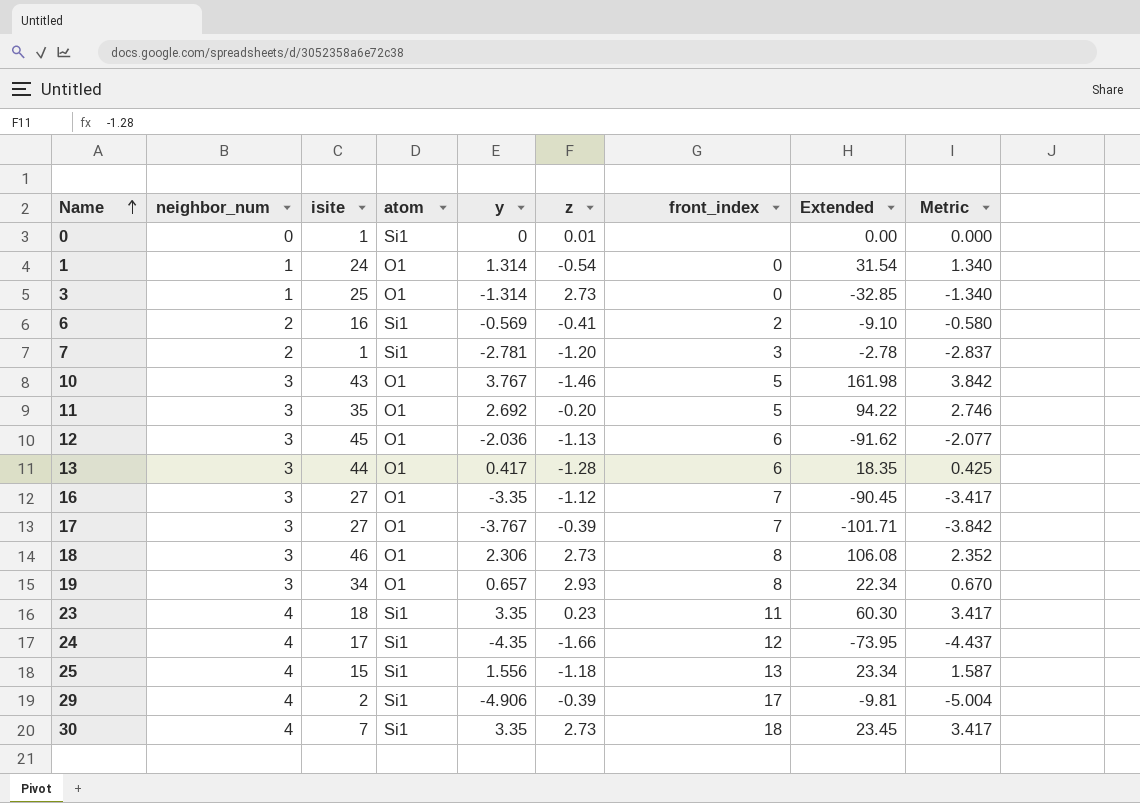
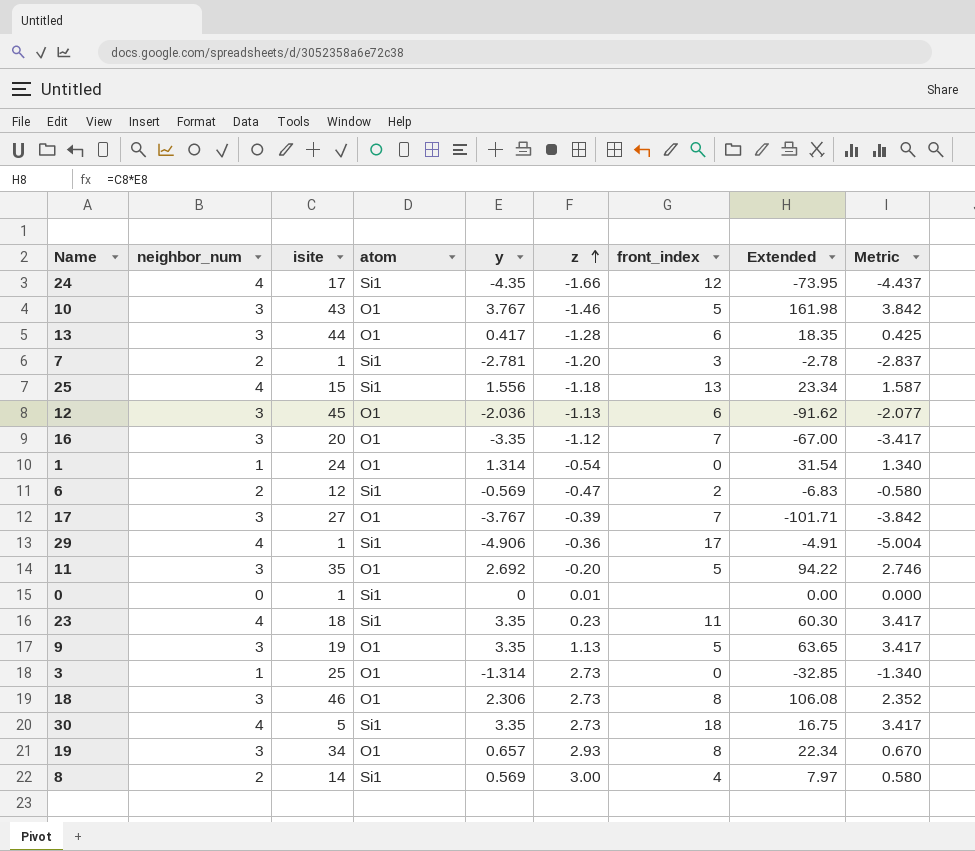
row order: Name ascending -> z ascending
16 | isite: 27 -> 20
16 | Extended: -90.45 -> -67.00
6 | isite: 16 -> 12
6 | z: -0.41 -> -0.47
6 | Extended: -9.10 -> -6.83
29 | isite: 2 -> 1
29 | z: -0.39 -> -0.36
29 | Extended: -9.81 -> -4.91
row 9: none -> 3 | 19 | O1 | 3.35 | 1.13 | 5 | 63.65 | 3.417
30 | isite: 7 -> 5
30 | Extended: 23.45 -> 16.75
row 8: none -> 2 | 14 | Si1 | 0.569 | 3.00 | 4 | 7.97 | 0.580

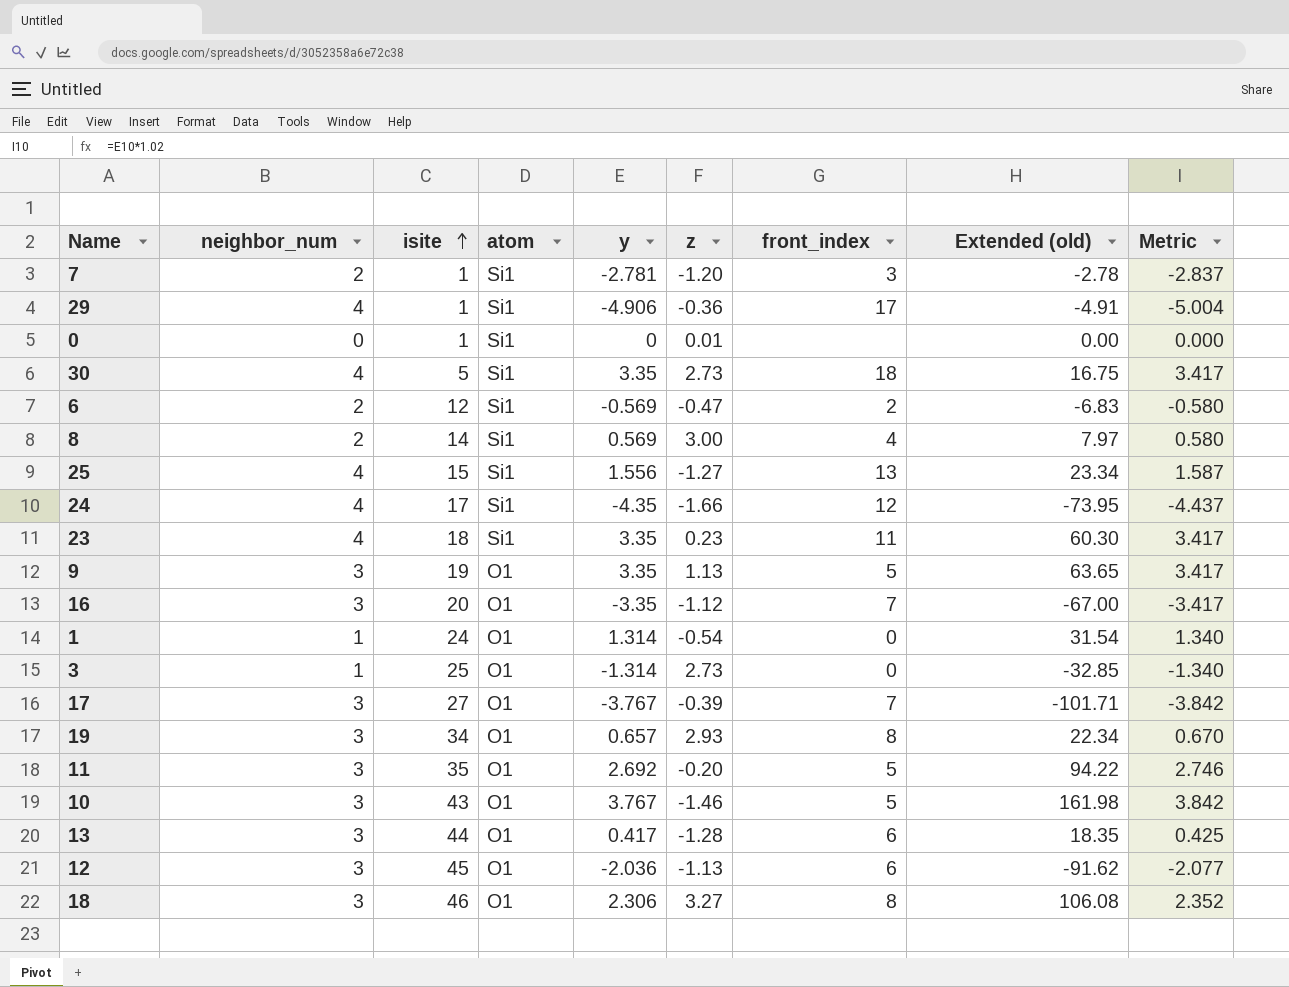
row order: z ascending -> isite ascending
column name: Extended -> Extended (old)
25 | z: -1.18 -> -1.27
18 | z: 2.73 -> 3.27

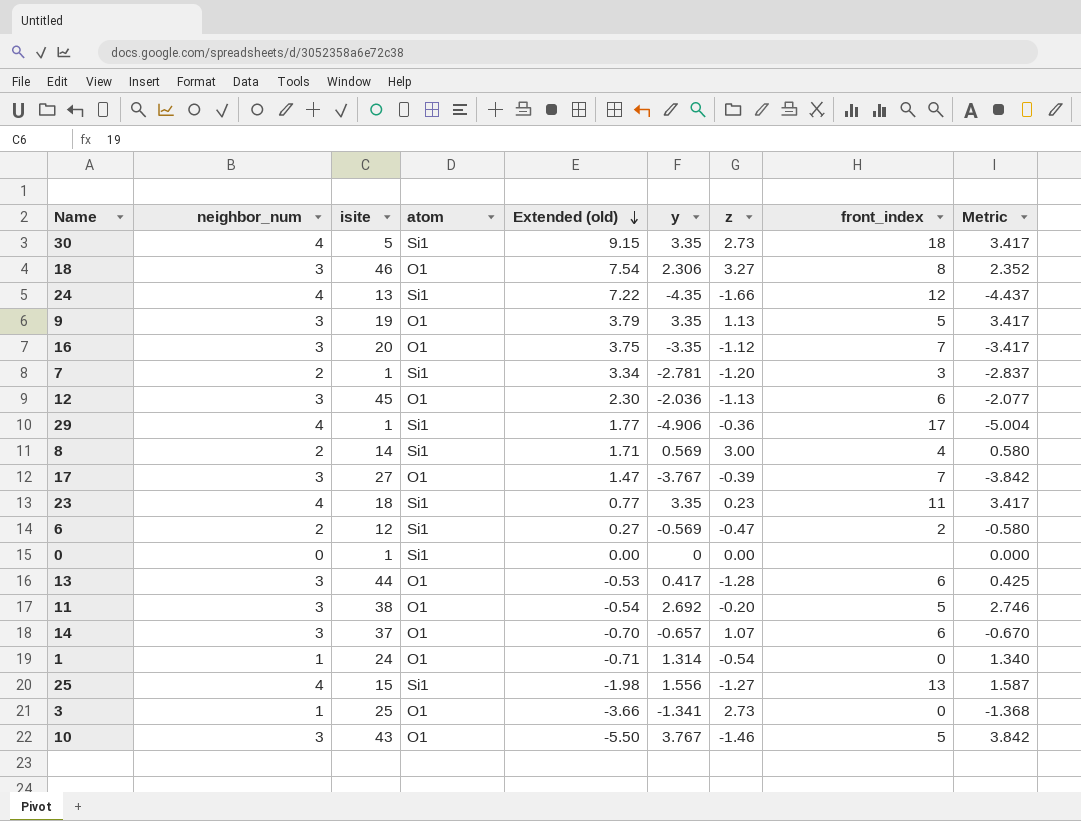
row order: isite ascending -> Extended (old) descending
column Extended (old) | formula: [isite] * [y] -> [y] * [z]
column Extended (old) | position: 8 -> 5
row 19: 3 | 34 | O1 | 0.657 | 2.93 | 8 | 22.34 | 0.670 -> none
24 | isite: 17 -> 13
0 | z: 0.01 -> 0.00
11 | isite: 35 -> 38
row 14: none -> 3 | 37 | O1 | -0.70 | -0.657 | 1.07 | 6 | -0.670
3 | y: -1.314 -> -1.341
3 | Metric: -1.340 -> -1.368

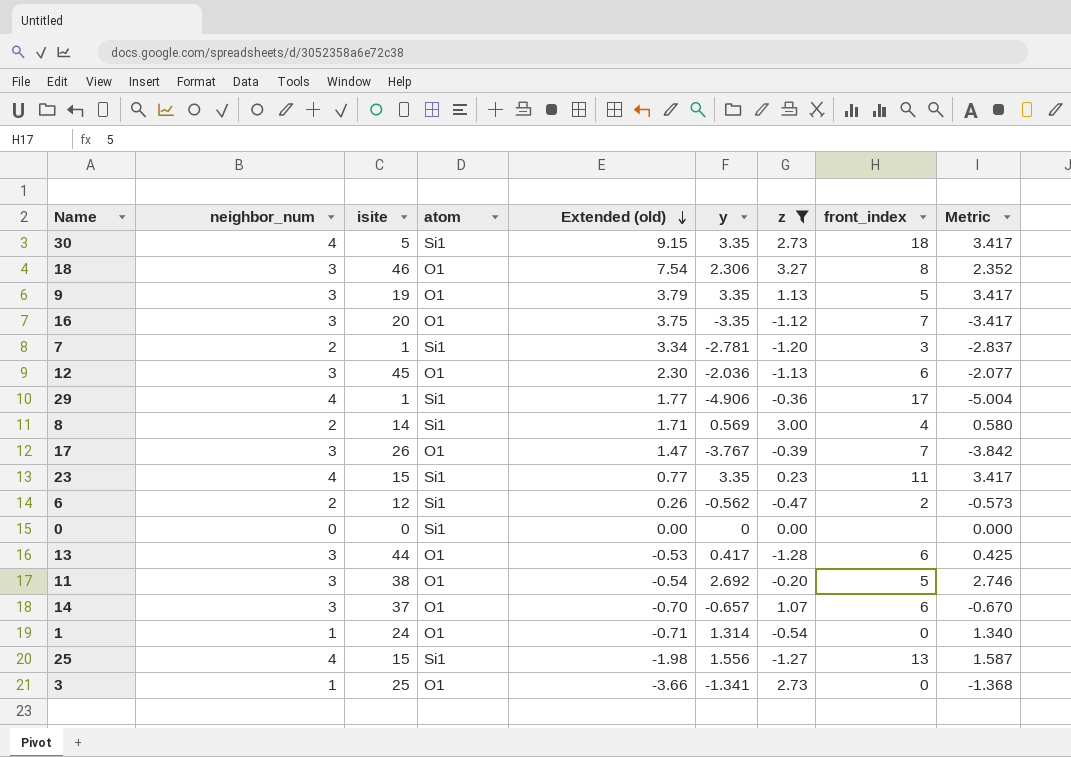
filter: none -> z >= -1.28
17 | isite: 27 -> 26
23 | isite: 18 -> 15
6 | Extended (old): 0.27 -> 0.26
6 | y: -0.569 -> -0.562
6 | Metric: -0.580 -> -0.573
0 | isite: 1 -> 0

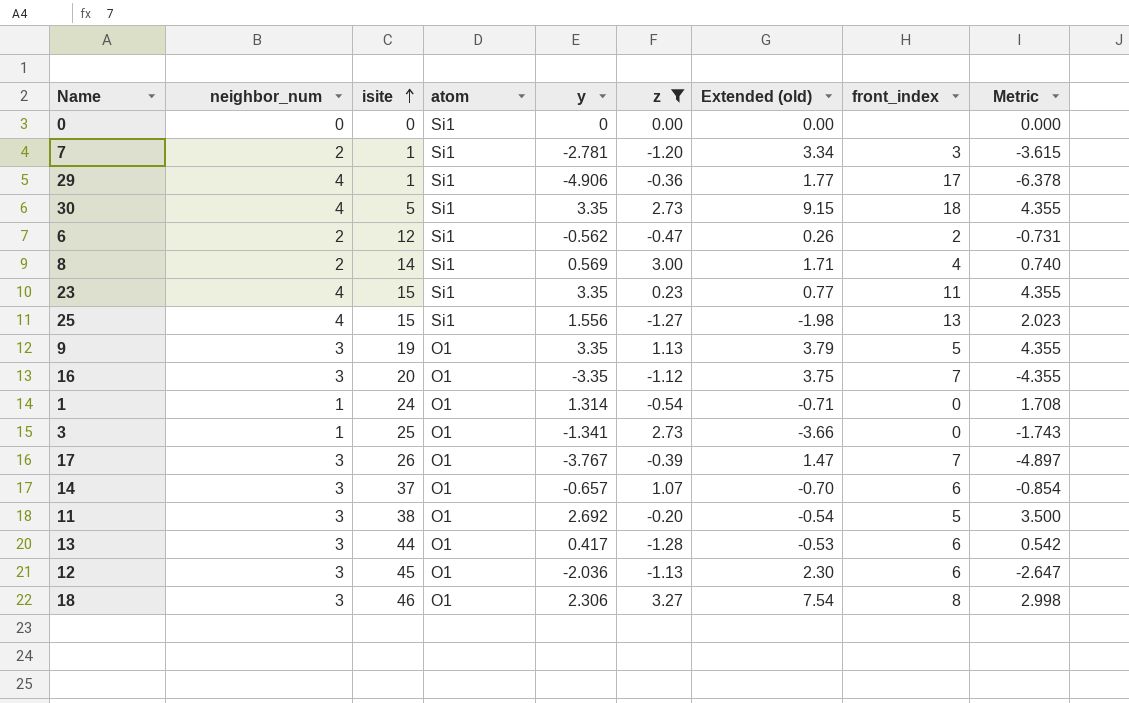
row order: Extended (old) descending -> isite ascending
column Extended (old) | position: 5 -> 7
column Metric | formula: [y] * 1.02 -> [y] * 1.3

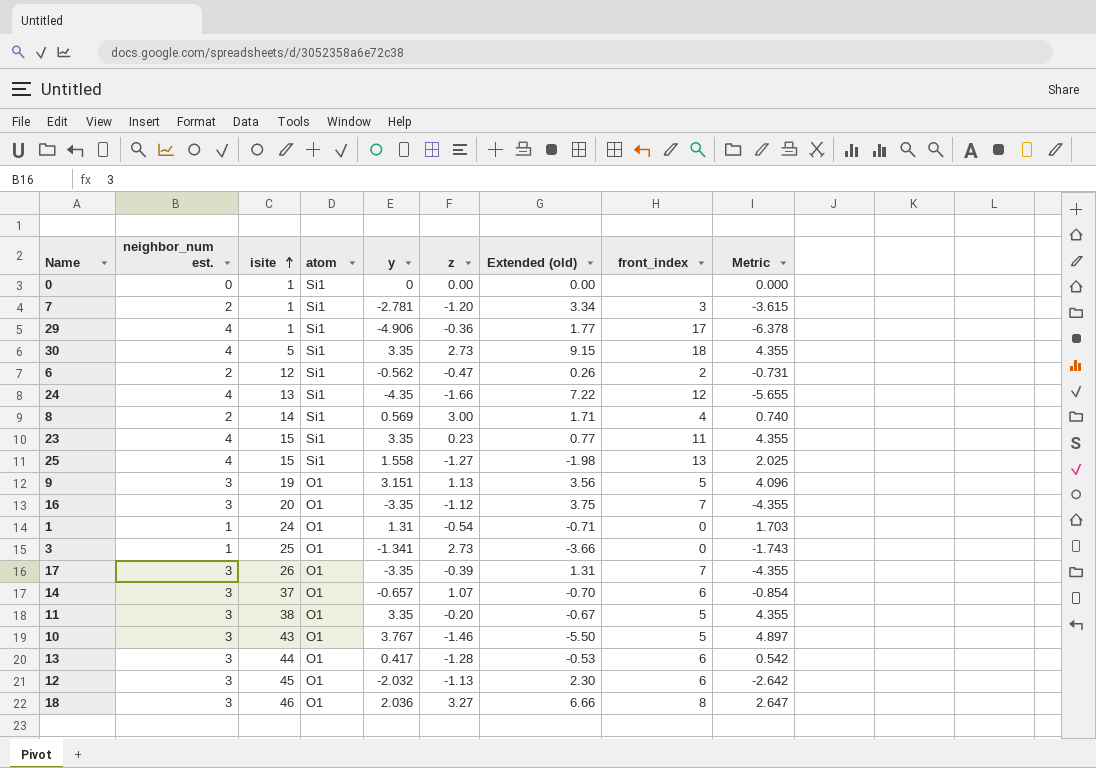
filter: z >= -1.28 -> none
column name: neighbor_num -> neighbor_num est.
0 | isite: 0 -> 1
25 | y: 1.556 -> 1.558
25 | Metric: 2.023 -> 2.025
9 | y: 3.35 -> 3.151
9 | Extended (old): 3.79 -> 3.56
9 | Metric: 4.355 -> 4.096
1 | y: 1.314 -> 1.31
1 | Metric: 1.708 -> 1.703
17 | y: -3.767 -> -3.35
17 | Extended (old): 1.47 -> 1.31
17 | Metric: -4.897 -> -4.355
11 | y: 2.692 -> 3.35
11 | Extended (old): -0.54 -> -0.67
11 | Metric: 3.500 -> 4.355
12 | y: -2.036 -> -2.032
12 | Metric: -2.647 -> -2.642
18 | y: 2.306 -> 2.036
18 | Extended (old): 7.54 -> 6.66
18 | Metric: 2.998 -> 2.647

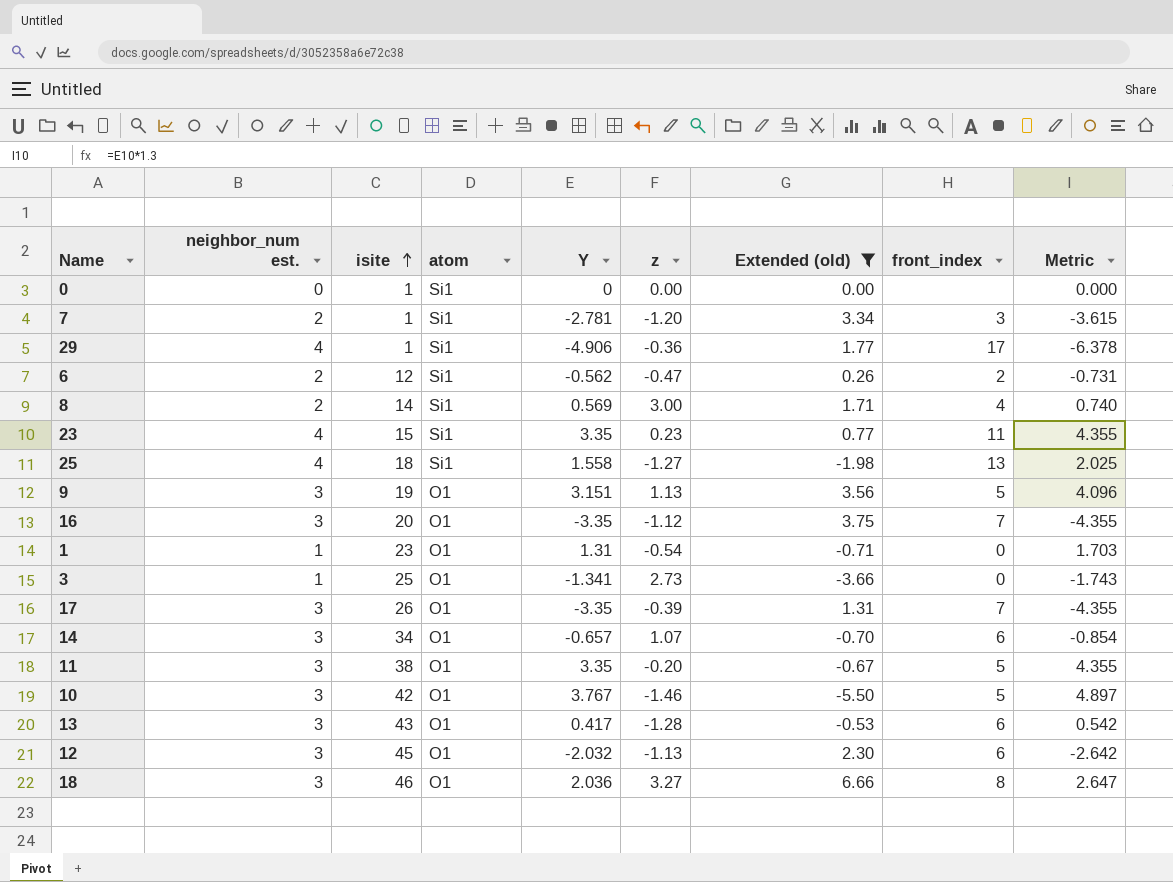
filter: none -> Extended (old) <= 6.66
column name: y -> Y
25 | isite: 15 -> 18
1 | isite: 24 -> 23
14 | isite: 37 -> 34
10 | isite: 43 -> 42
13 | isite: 44 -> 43

